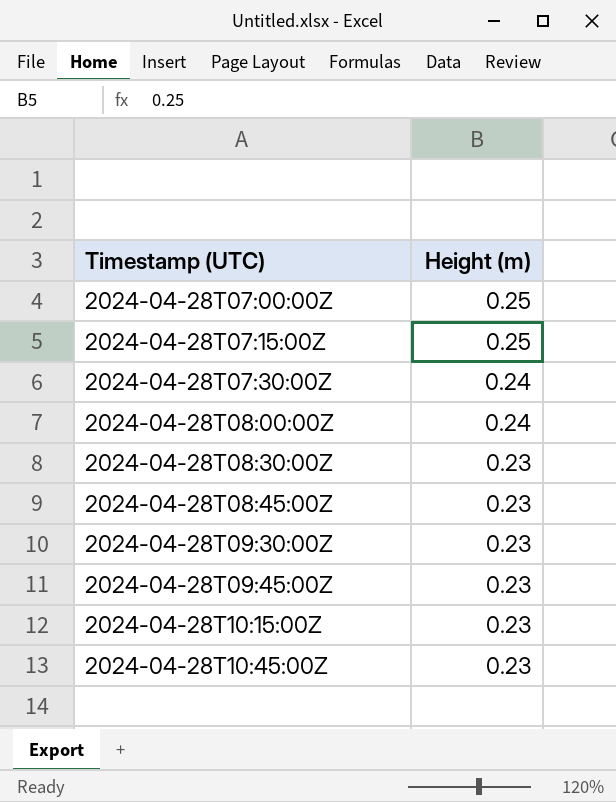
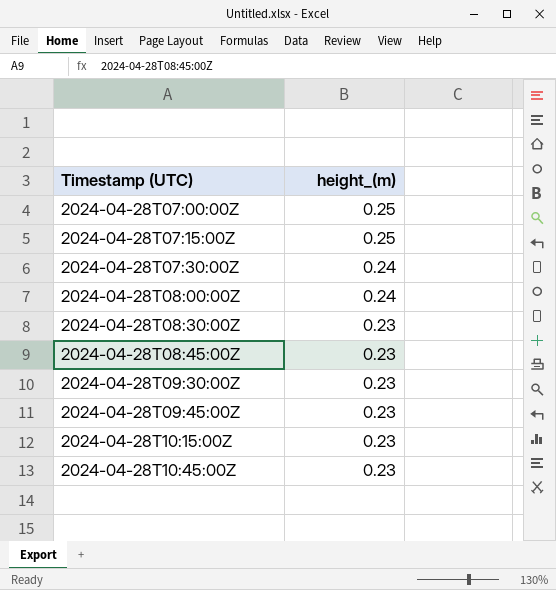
column name: Height (m) -> height_(m)

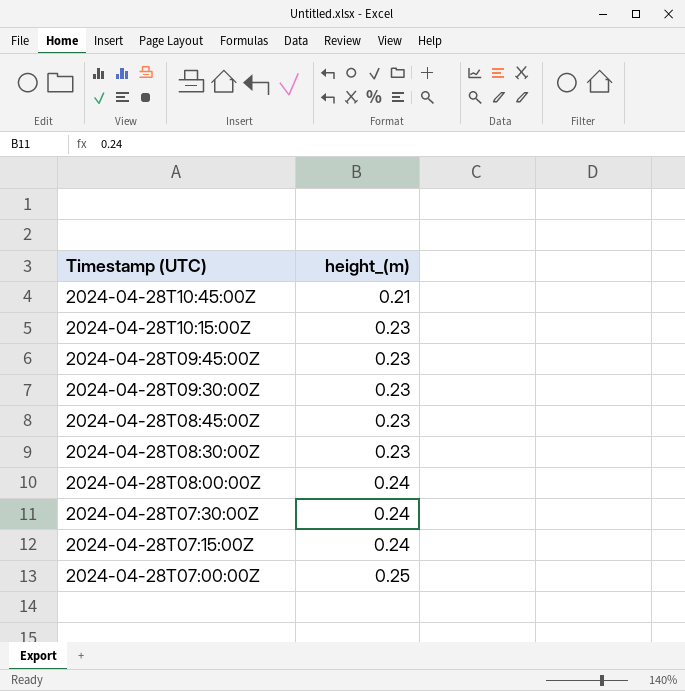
row order: Timestamp (UTC) ascending -> Timestamp (UTC) descending
2024-04-28T10:45:00Z | height_(m): 0.23 -> 0.21
2024-04-28T07:15:00Z | height_(m): 0.25 -> 0.24

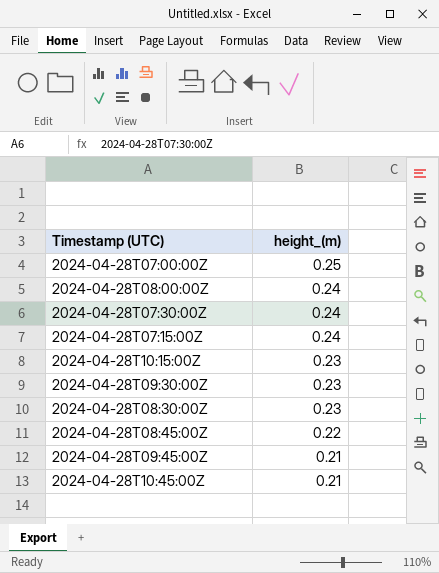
row order: Timestamp (UTC) descending -> height_(m) descending
2024-04-28T08:45:00Z | height_(m): 0.23 -> 0.22
2024-04-28T09:45:00Z | height_(m): 0.23 -> 0.21

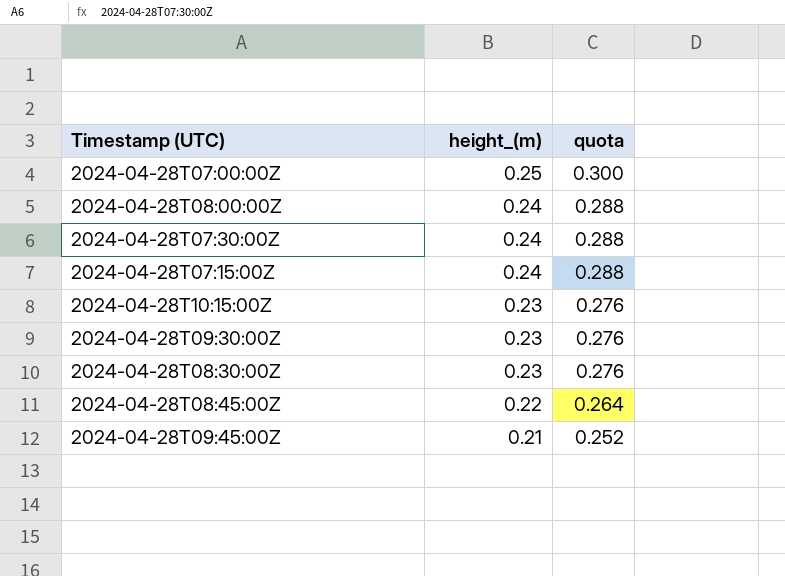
column quota | formula: none -> [height_(m)] * 1.2
row 2024-04-28T10:45:00Z: 0.21 -> none

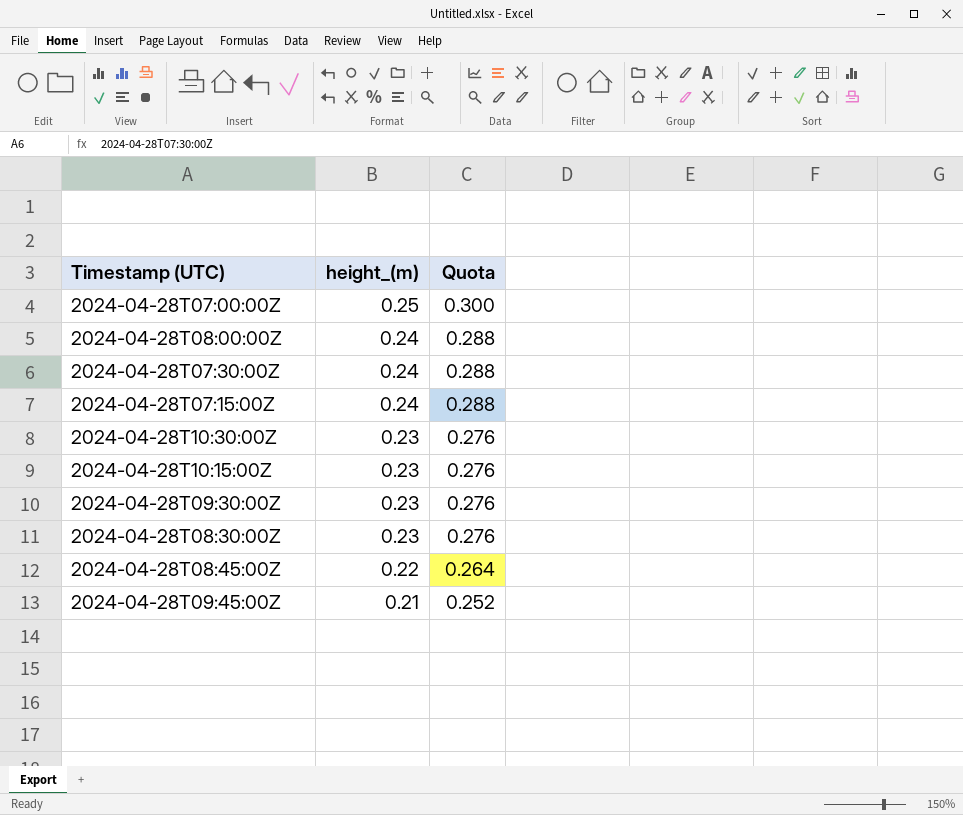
column name: quota -> Quota
row 2024-04-28T10:30:00Z: none -> 0.23 | 0.276

